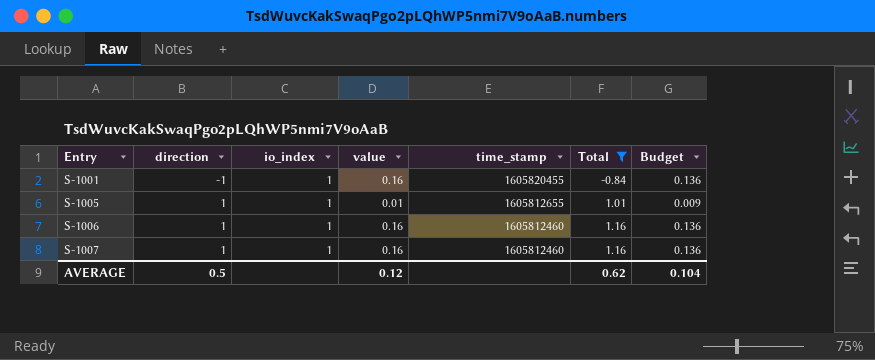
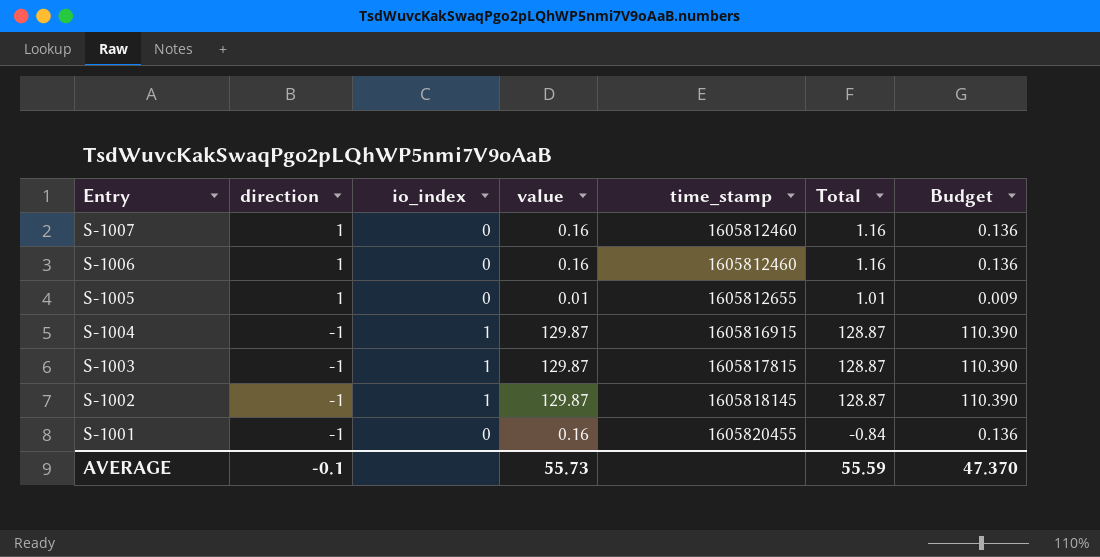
filter: Total != 128.87 -> none
row order: Entry ascending -> Entry descending
S-1007 | io_index: 1 -> 0
S-1006 | io_index: 1 -> 0
S-1005 | io_index: 1 -> 0
S-1001 | io_index: 1 -> 0
AVERAGE | direction: 0.5 -> -0.1
AVERAGE | value: 0.12 -> 55.73
AVERAGE | Total: 0.62 -> 55.59
AVERAGE | Budget: 0.104 -> 47.370

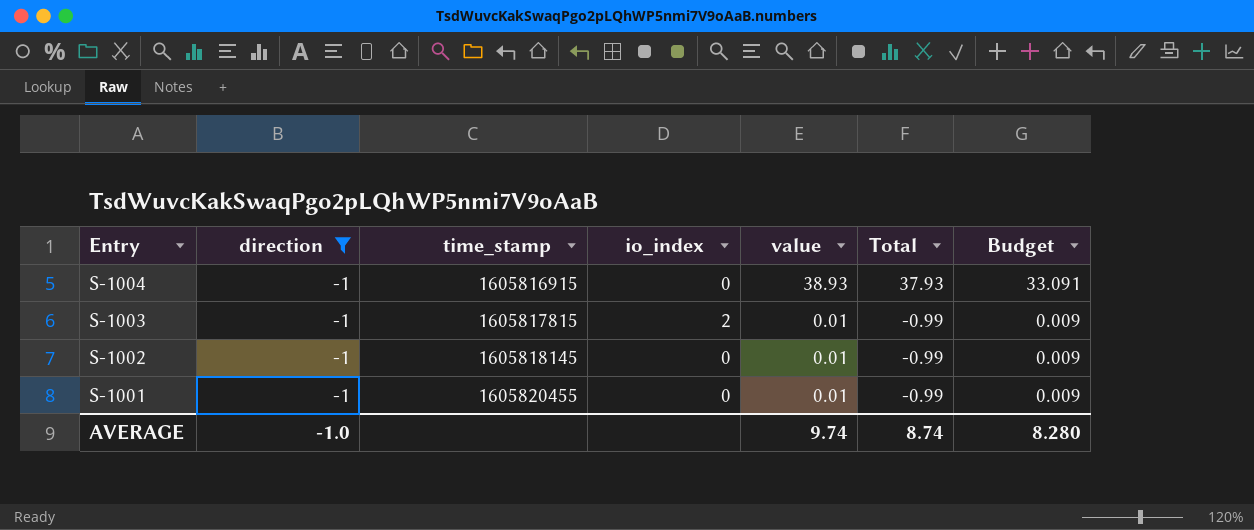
filter: none -> direction = -1
column time_stamp | position: 5 -> 3
S-1004 | io_index: 1 -> 0
S-1004 | value: 129.87 -> 38.93
S-1004 | Total: 128.87 -> 37.93
S-1004 | Budget: 110.390 -> 33.091
S-1003 | io_index: 1 -> 2
S-1003 | value: 129.87 -> 0.01
S-1003 | Total: 128.87 -> -0.99
S-1003 | Budget: 110.390 -> 0.009
S-1002 | io_index: 1 -> 0
S-1002 | value: 129.87 -> 0.01
S-1002 | Total: 128.87 -> -0.99
S-1002 | Budget: 110.390 -> 0.009
S-1001 | value: 0.16 -> 0.01
S-1001 | Total: -0.84 -> -0.99
S-1001 | Budget: 0.136 -> 0.009
AVERAGE | direction: -0.1 -> -1.0
AVERAGE | value: 55.73 -> 9.74
AVERAGE | Total: 55.59 -> 8.74
AVERAGE | Budget: 47.370 -> 8.280

